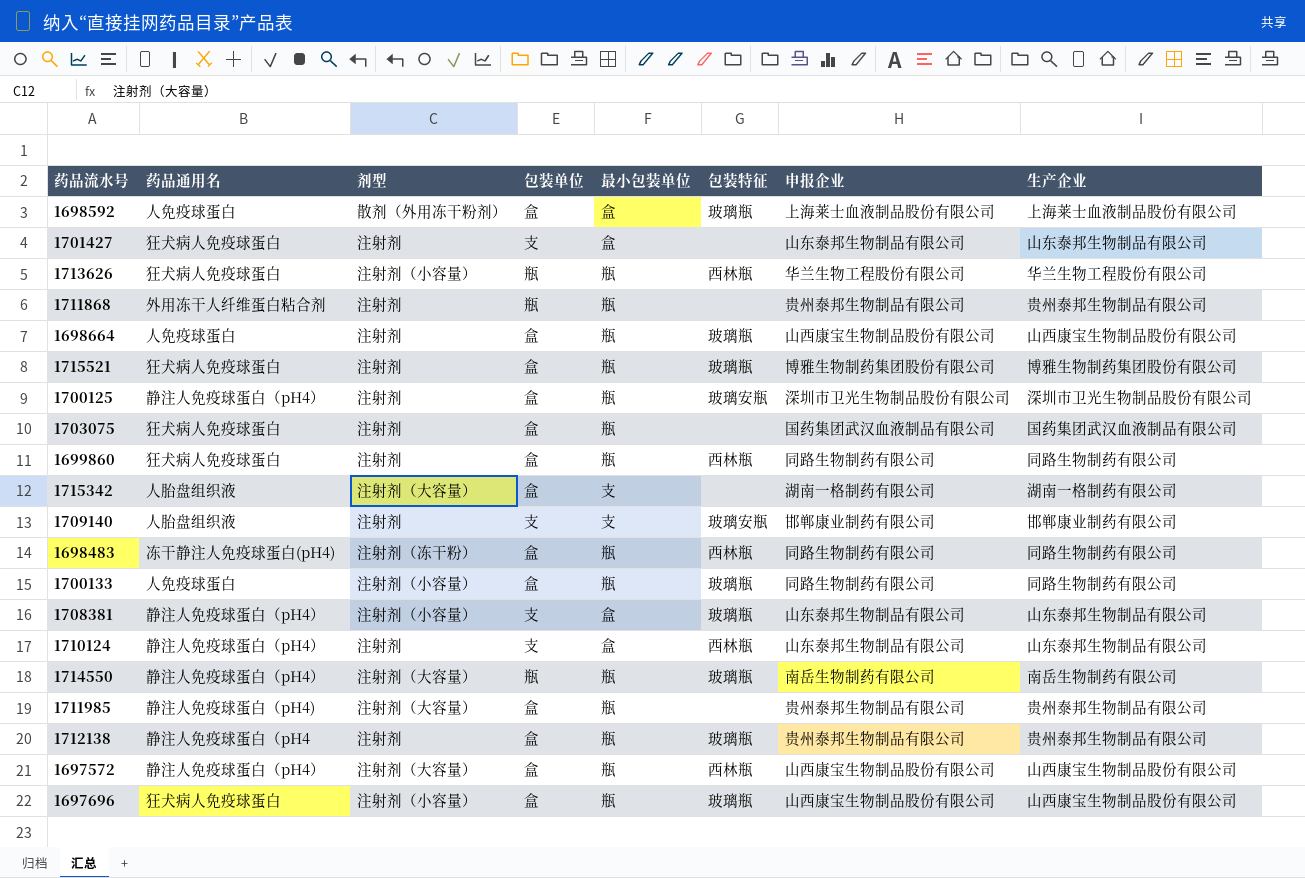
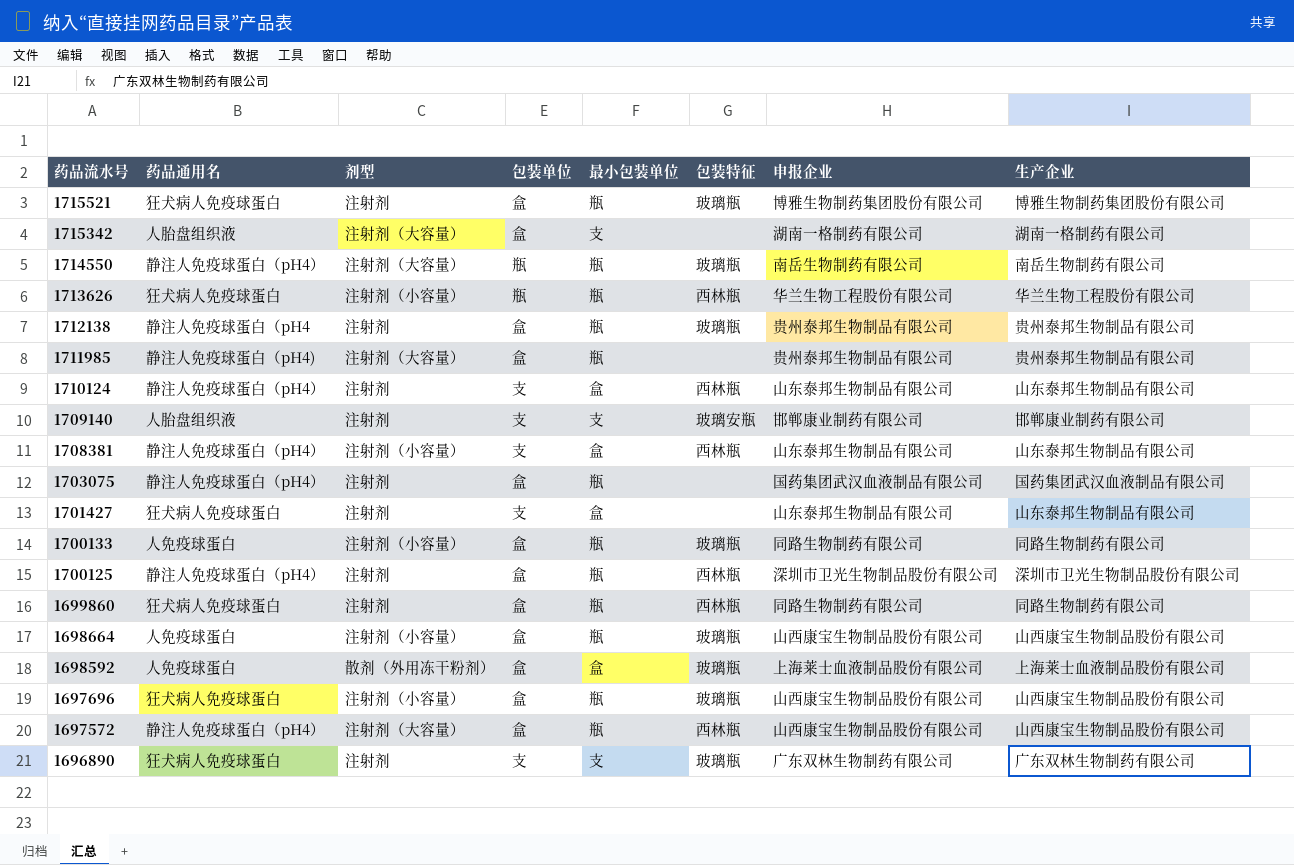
row order: none -> 药品流水号 descending
row 1711868: 外用冻干人纤维蛋白粘合剂 | 注射剂 | 瓶 | 瓶 | none | 贵州泰邦生物制品有限公司 | 贵州泰邦生物制品有限公司 -> none
row 1698483: 冻干静注人免疫球蛋白(pH4) | 注射剂（冻干粉） | 盒 | 瓶 | 西林瓶 | 同路生物制药有限公司 | 同路生物制药有限公司 -> none
1708381 | 包装特征: 玻璃瓶 -> 西林瓶
1703075 | 药品通用名: 狂犬病人免疫球蛋白 -> 静注人免疫球蛋白（pH4）
1700125 | 包装特征: 玻璃安瓶 -> 西林瓶
1698664 | 剂型: 注射剂 -> 注射剂（小容量）
row 1696890: none -> 狂犬病人免疫球蛋白 | 注射剂 | 支 | 支 | 玻璃瓶 | 广东双林生物制药有限公司 | 广东双林生物制药有限公司

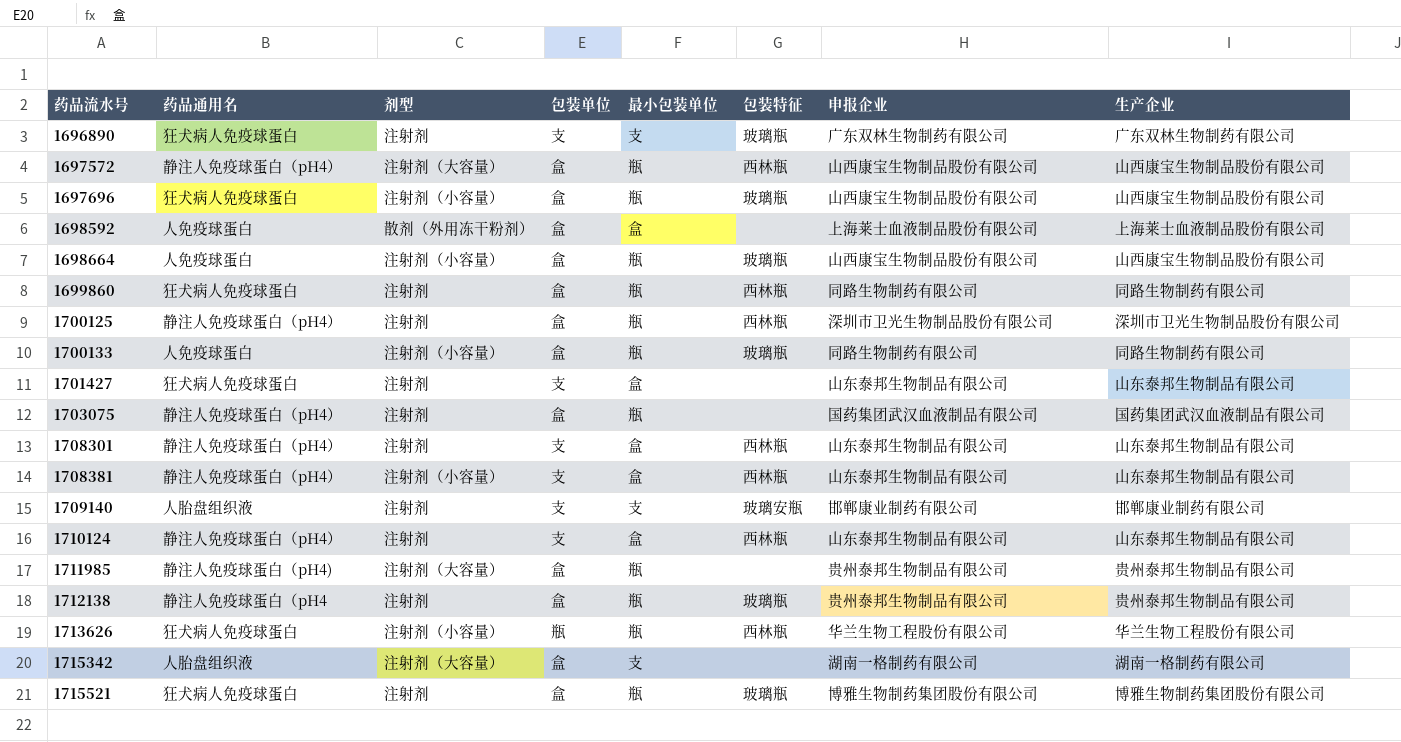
row order: 药品流水号 descending -> 药品流水号 ascending
row 1714550: 静注人免疫球蛋白（pH4） | 注射剂（大容量） | 瓶 | 瓶 | 玻璃瓶 | 南岳生物制药有限公司 | 南岳生物制药有限公司 -> none
1698592 | 包装特征: 玻璃瓶 -> none
row 1708301: none -> 静注人免疫球蛋白（pH4） | 注射剂 | 支 | 盒 | 西林瓶 | 山东泰邦生物制品有限公司 | 山东泰邦生物制品有限公司

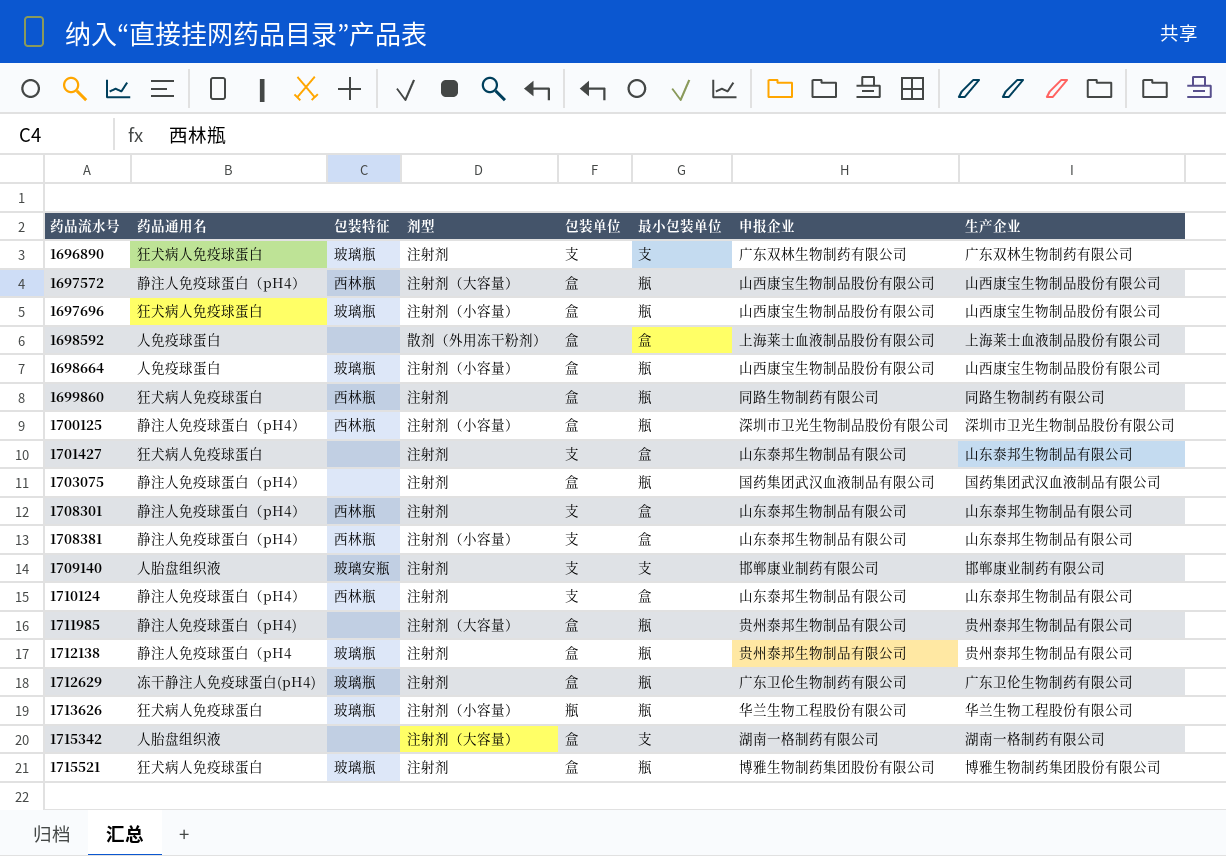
column 包装特征 | position: 6 -> 3
row 1700133: 人免疫球蛋白 | 注射剂（小容量） | 盒 | 瓶 | 玻璃瓶 | 同路生物制药有限公司 | 同路生物制药有限公司 -> none
1700125 | 剂型: 注射剂 -> 注射剂（小容量）
row 1712629: none -> 冻干静注人免疫球蛋白(pH4) | 玻璃瓶 | 注射剂 | 盒 | 瓶 | 广东卫伦生物制药有限公司 | 广东卫伦生物制药有限公司
1713626 | 包装特征: 西林瓶 -> 玻璃瓶

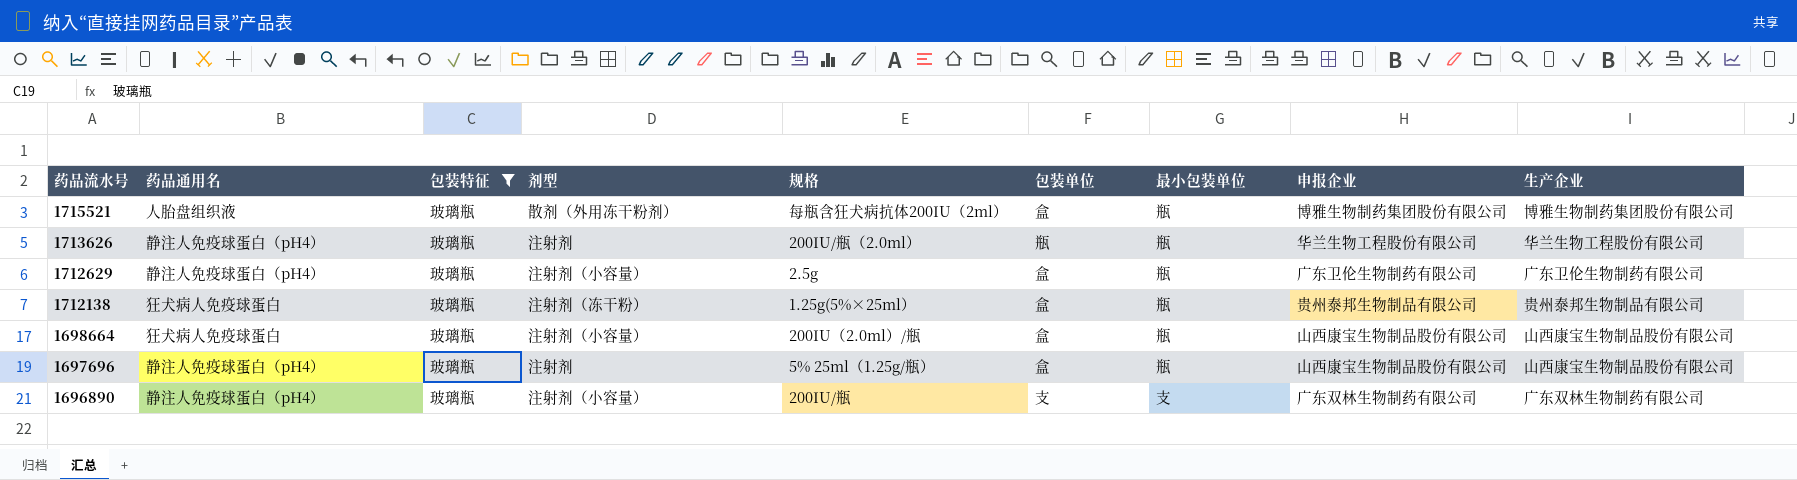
filter: none -> 包装特征 = 玻璃瓶
row order: 药品流水号 ascending -> 药品流水号 descending
column 规格 | position: none -> 5
1715521 | 药品通用名: 狂犬病人免疫球蛋白 -> 人胎盘组织液
1715521 | 剂型: 注射剂 -> 散剂（外用冻干粉剂）
1713626 | 药品通用名: 狂犬病人免疫球蛋白 -> 静注人免疫球蛋白（pH4）
1713626 | 剂型: 注射剂（小容量） -> 注射剂
1712629 | 药品通用名: 冻干静注人免疫球蛋白(pH4) -> 静注人免疫球蛋白（pH4）
1712629 | 剂型: 注射剂 -> 注射剂（小容量）
1712138 | 药品通用名: 静注人免疫球蛋白（pH4 -> 狂犬病人免疫球蛋白
1712138 | 剂型: 注射剂 -> 注射剂（冻干粉）
1698664 | 药品通用名: 人免疫球蛋白 -> 狂犬病人免疫球蛋白
1697696 | 药品通用名: 狂犬病人免疫球蛋白 -> 静注人免疫球蛋白（pH4）
1697696 | 剂型: 注射剂（小容量） -> 注射剂
1696890 | 药品通用名: 狂犬病人免疫球蛋白 -> 静注人免疫球蛋白（pH4）
1696890 | 剂型: 注射剂 -> 注射剂（小容量）

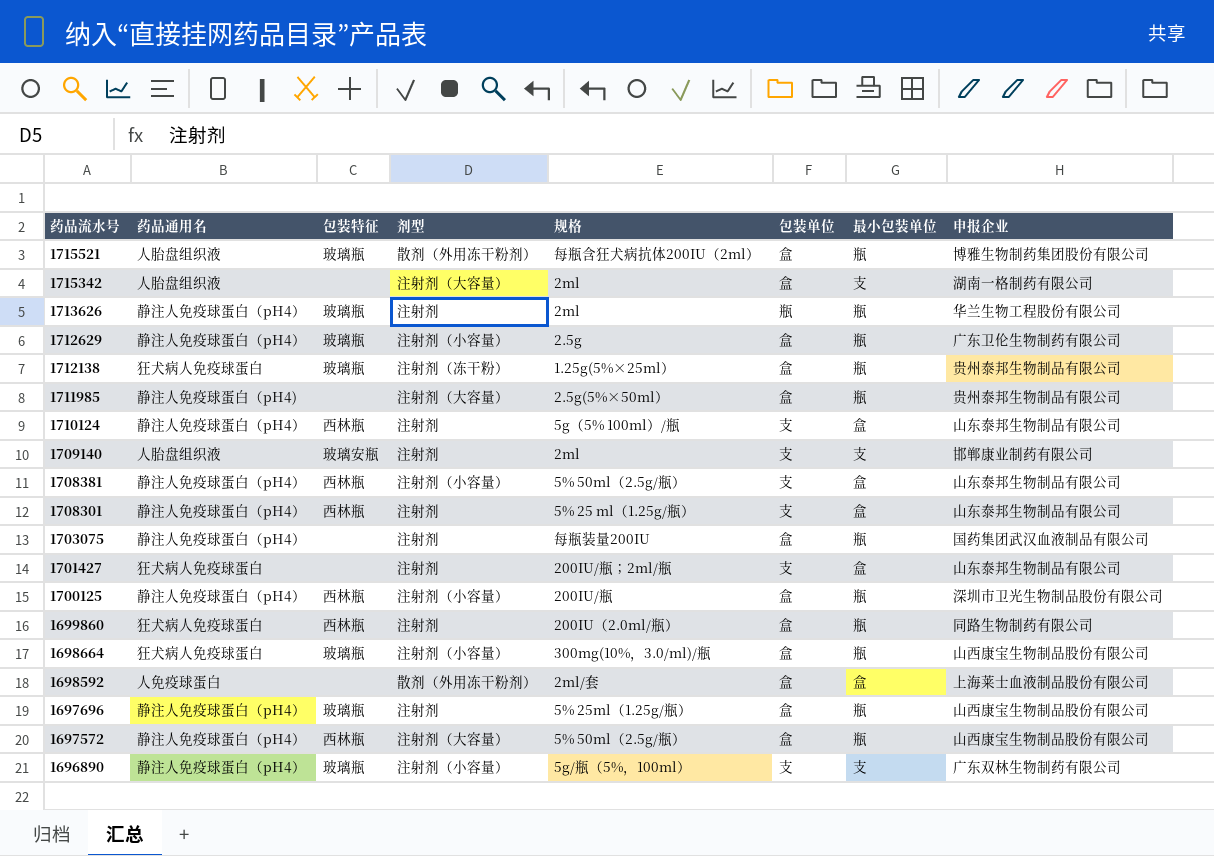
filter: 包装特征 = 玻璃瓶 -> none
column 生产企业 | position: 9 -> none
1713626 | 规格: 200IU/瓶（2.0ml） -> 2ml
1698664 | 规格: 200IU（2.0ml）/瓶 -> 300mg(10%，3.0/ml)/瓶
1696890 | 规格: 200IU/瓶 -> 5g/瓶（5%，100ml）

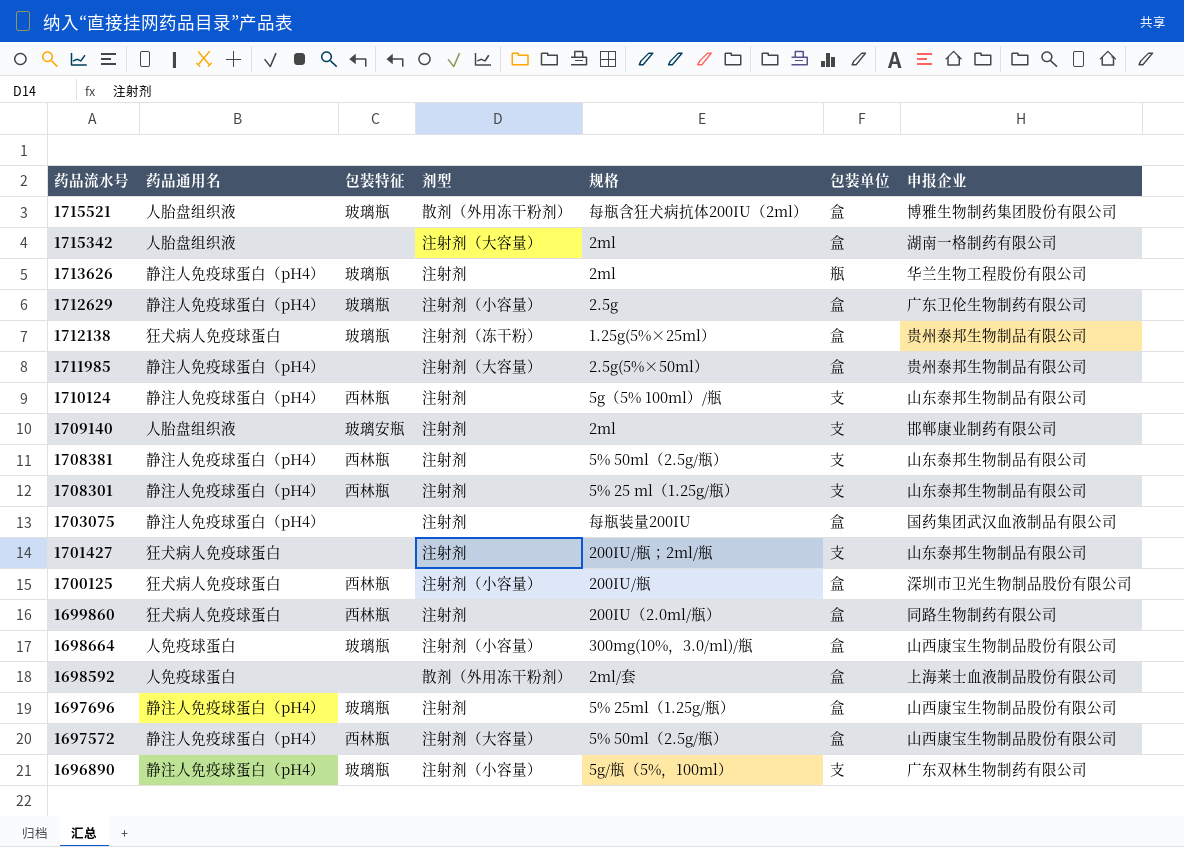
column 最小包装单位 | position: 7 -> none
1711985 | 药品通用名: 静注人免疫球蛋白（pH4) -> 静注人免疫球蛋白（pH4）
1708381 | 剂型: 注射剂（小容量） -> 注射剂
1700125 | 药品通用名: 静注人免疫球蛋白（pH4） -> 狂犬病人免疫球蛋白
1698664 | 药品通用名: 狂犬病人免疫球蛋白 -> 人免疫球蛋白

